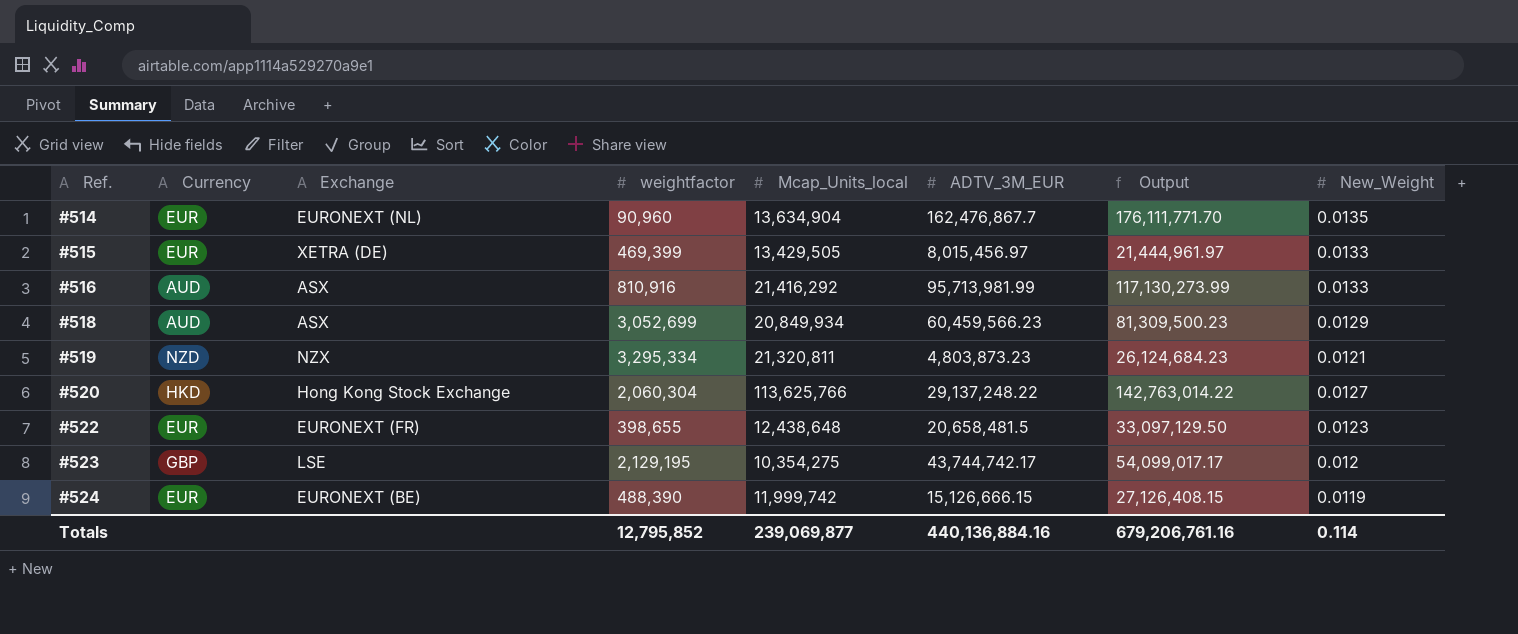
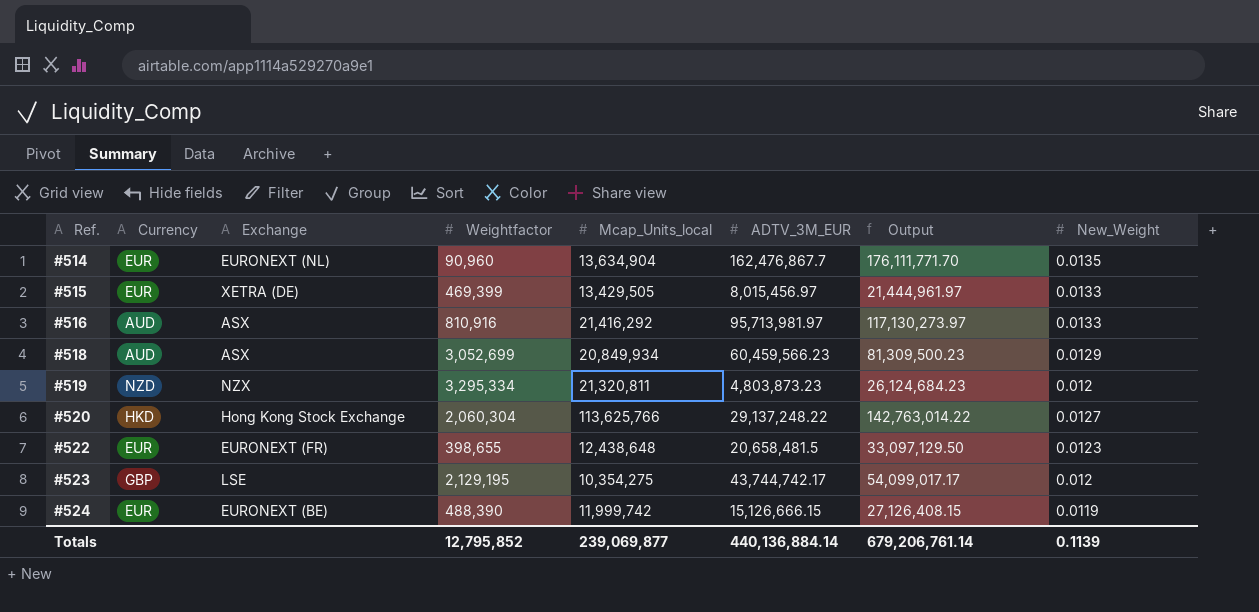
column name: weightfactor -> Weightfactor
#516 | ADTV_3M_EUR: 95,713,981.99 -> 95,713,981.97
#516 | Output: 117,130,273.99 -> 117,130,273.97
#519 | New_Weight: 0.0121 -> 0.012
Totals | ADTV_3M_EUR: 440,136,884.16 -> 440,136,884.14
Totals | Output: 679,206,761.16 -> 679,206,761.14
Totals | New_Weight: 0.114 -> 0.1139

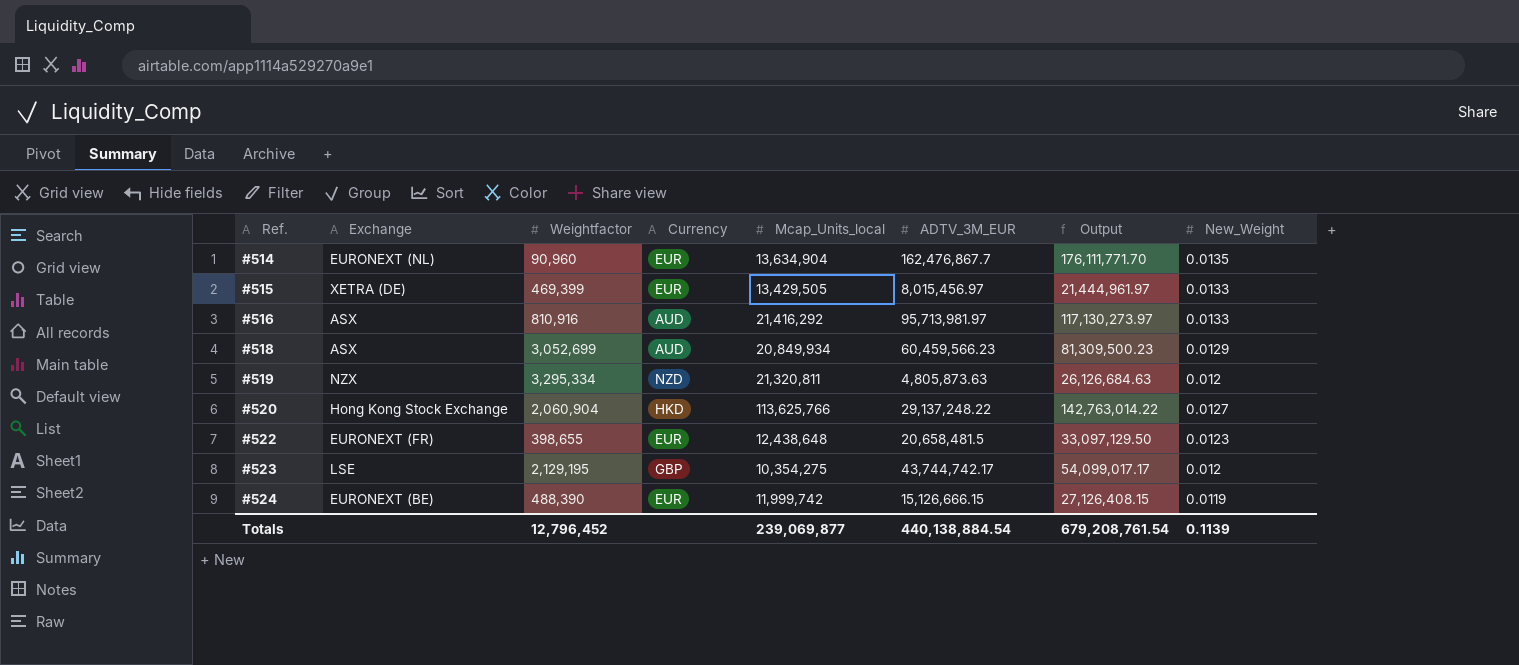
column Currency | position: 2 -> 4
#519 | ADTV_3M_EUR: 4,803,873.23 -> 4,805,873.63
#519 | Output: 26,124,684.23 -> 26,126,684.63
#520 | Weightfactor: 2,060,304 -> 2,060,904
Totals | Weightfactor: 12,795,852 -> 12,796,452
Totals | ADTV_3M_EUR: 440,136,884.14 -> 440,138,884.54
Totals | Output: 679,206,761.14 -> 679,208,761.54

